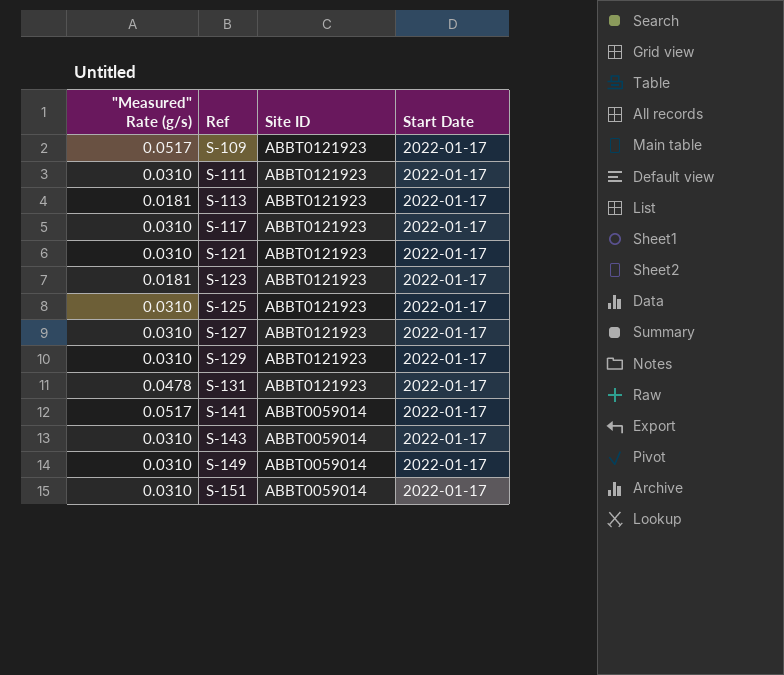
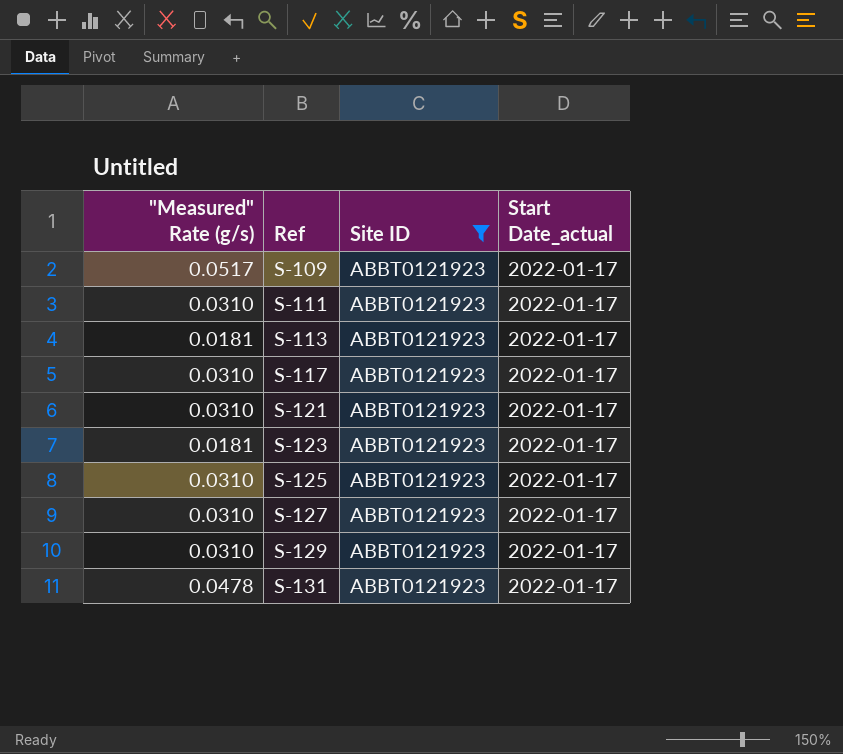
filter: none -> Site ID = ABBT0121923
column name: Start Date -> Start Date_actual

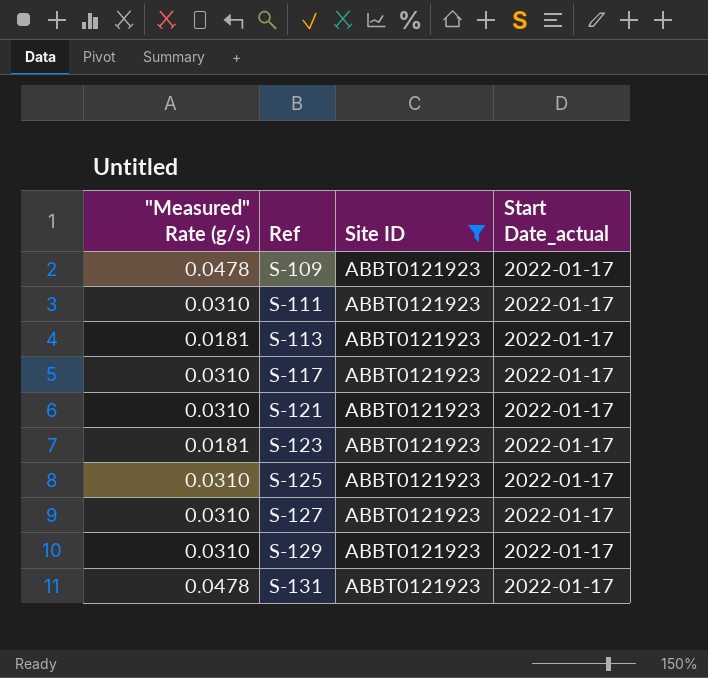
S-109 | "Measured" Rate (g/s): 0.0517 -> 0.0478

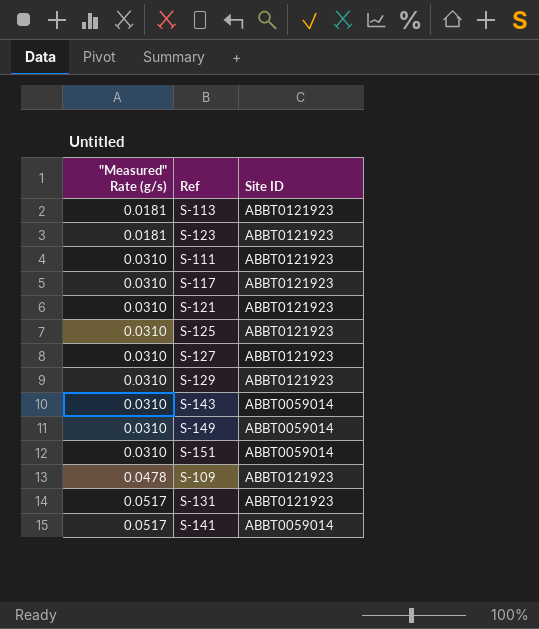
filter: Site ID = ABBT0121923 -> none
row order: Ref ascending -> "Measured" Rate (g/s) ascending
column Start Date_actual | position: 4 -> none
S-131 | "Measured" Rate (g/s): 0.0478 -> 0.0517

